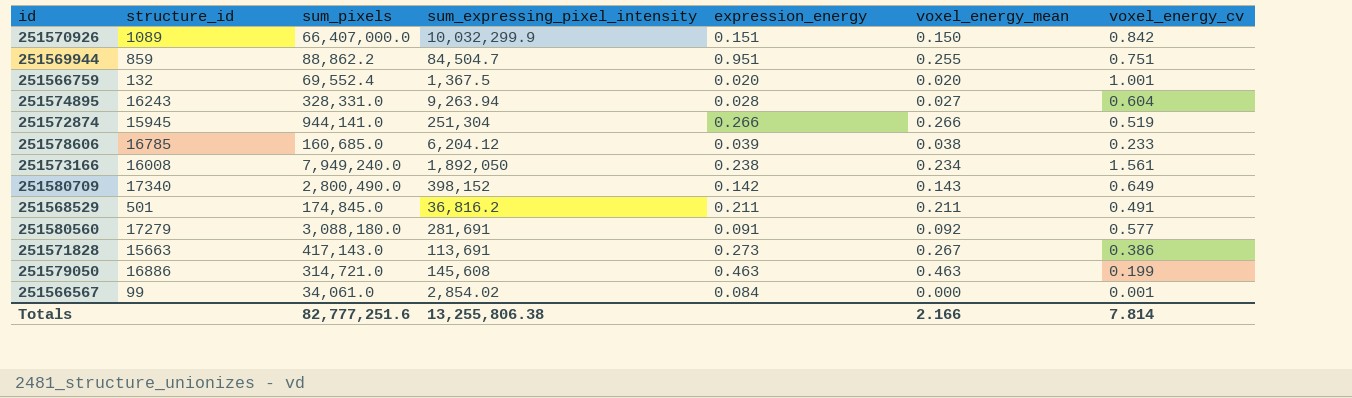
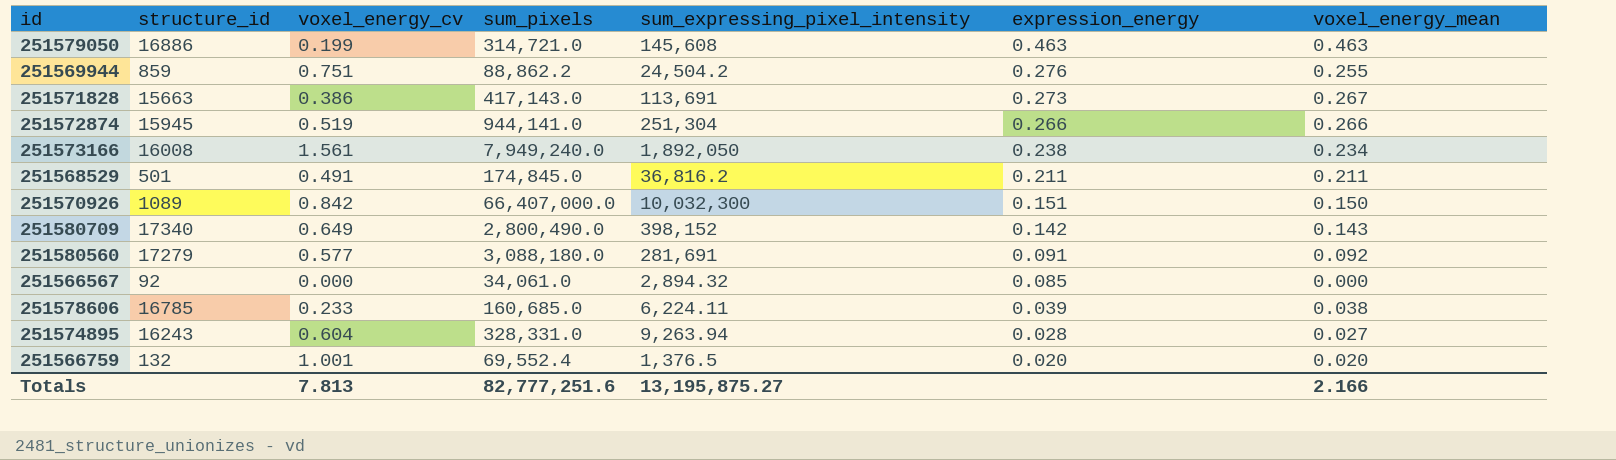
row order: none -> expression_energy descending
column voxel_energy_cv | position: 7 -> 3
251569944 | sum_expressing_pixel_intensity: 84,504.7 -> 24,504.2
251569944 | expression_energy: 0.951 -> 0.276
251570926 | sum_expressing_pixel_intensity: 10,032,299.9 -> 10,032,300
251566567 | structure_id: 99 -> 92
251566567 | voxel_energy_cv: 0.001 -> 0.000
251566567 | sum_expressing_pixel_intensity: 2,854.02 -> 2,894.32
251566567 | expression_energy: 0.084 -> 0.085
251578606 | sum_expressing_pixel_intensity: 6,204.12 -> 6,224.11
251566759 | sum_expressing_pixel_intensity: 1,367.5 -> 1,376.5
Totals | voxel_energy_cv: 7.814 -> 7.813
Totals | sum_expressing_pixel_intensity: 13,255,806.38 -> 13,195,875.27

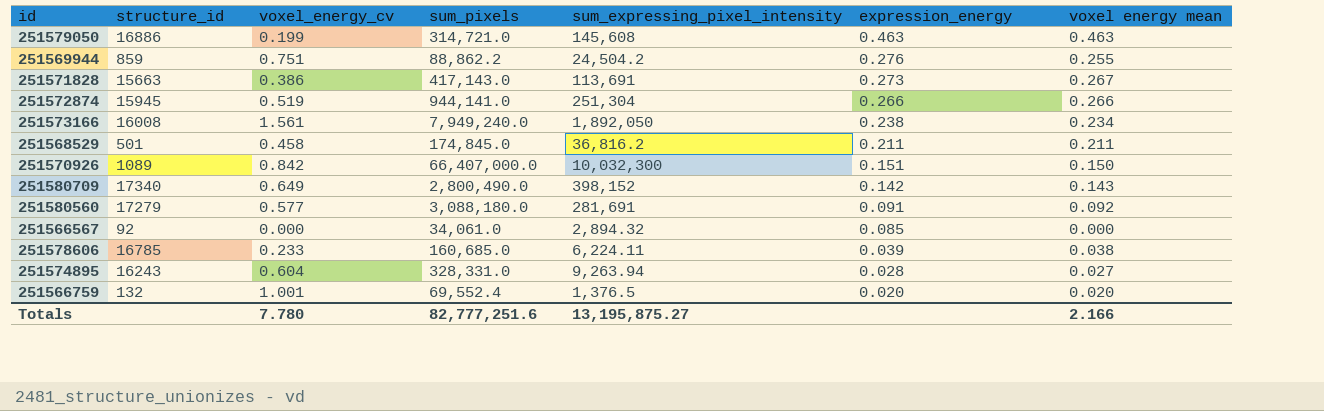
column name: voxel_energy_mean -> voxel energy mean
251568529 | voxel_energy_cv: 0.491 -> 0.458
Totals | voxel_energy_cv: 7.813 -> 7.780

